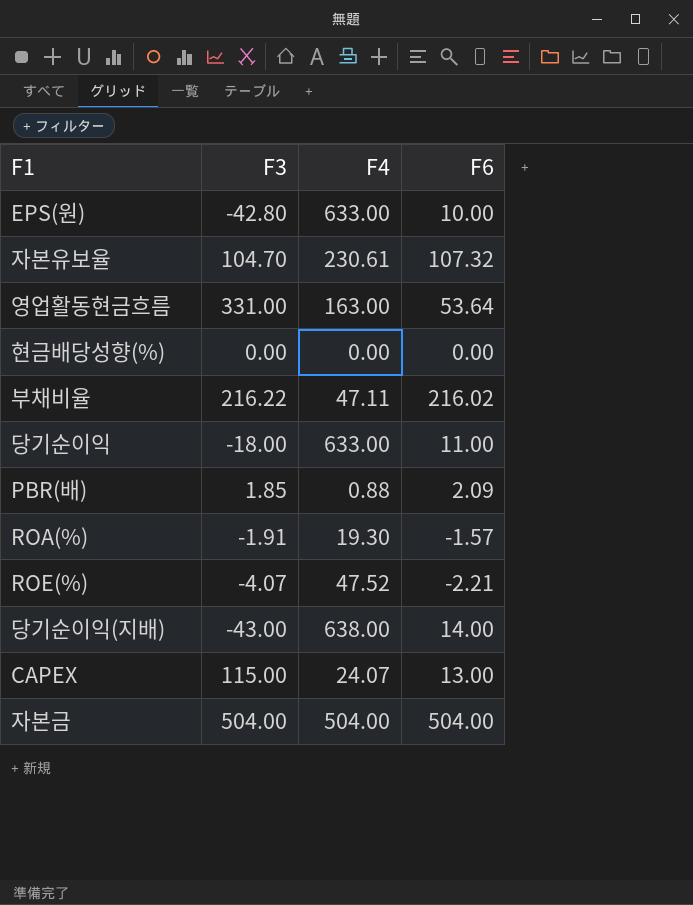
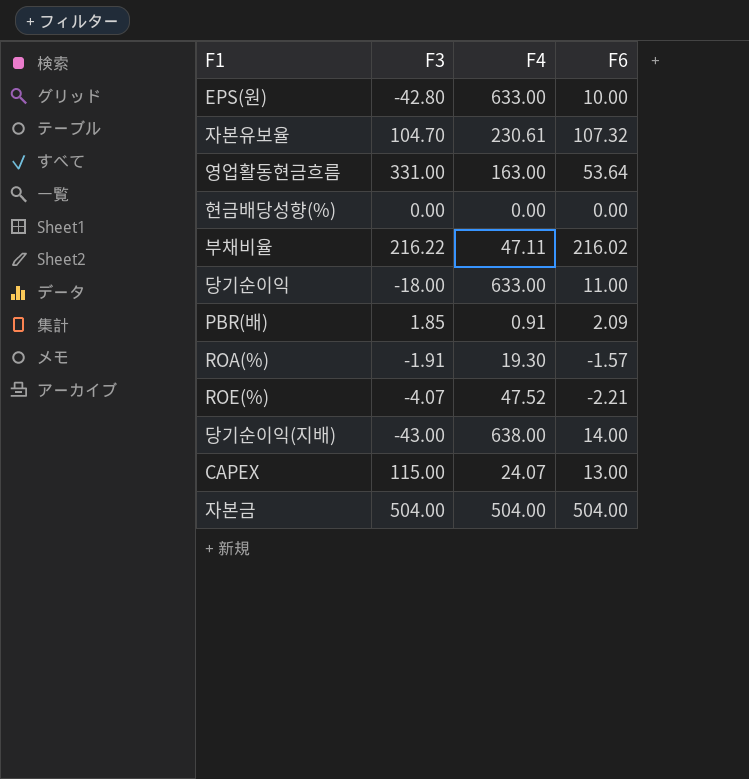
PBR(배) | F4: 0.88 -> 0.91

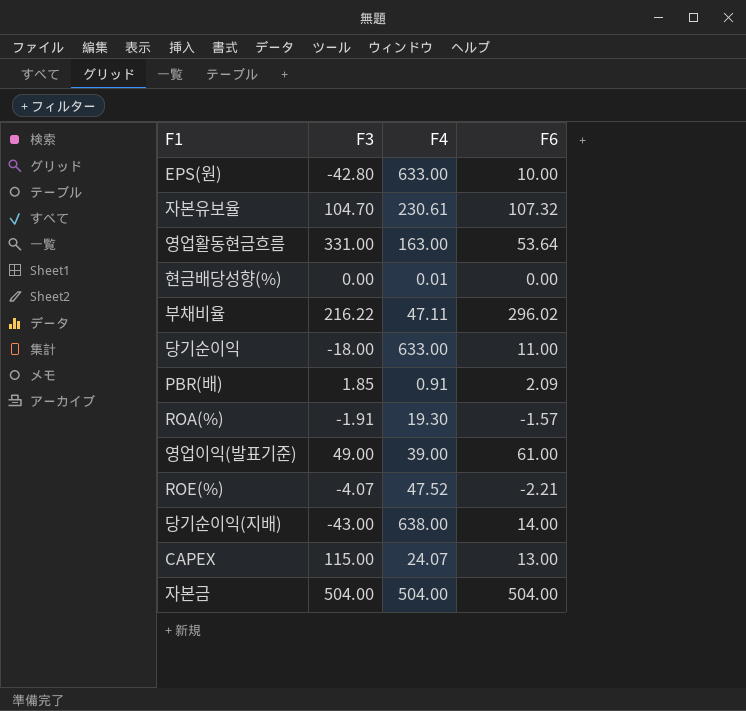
현금배당성향(%) | F4: 0.00 -> 0.01
부채비율 | F6: 216.02 -> 296.02
row 영업이익(발표기준): none -> 49.00 | 39.00 | 61.00

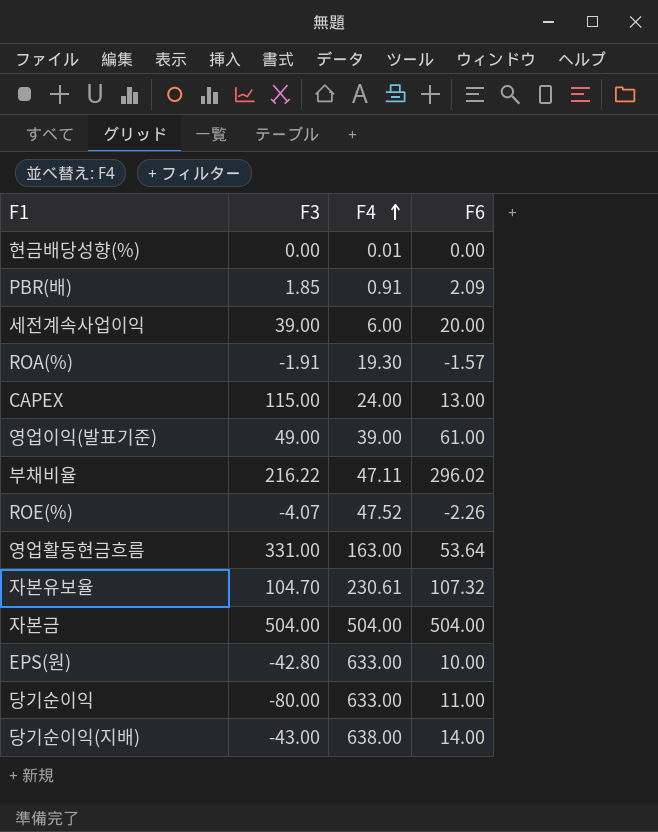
row order: none -> F4 ascending
row 세전계속사업이익: none -> 39.00 | 6.00 | 20.00
CAPEX | F4: 24.07 -> 24.00
ROE(%) | F6: -2.21 -> -2.26
당기순이익 | F3: -18.00 -> -80.00

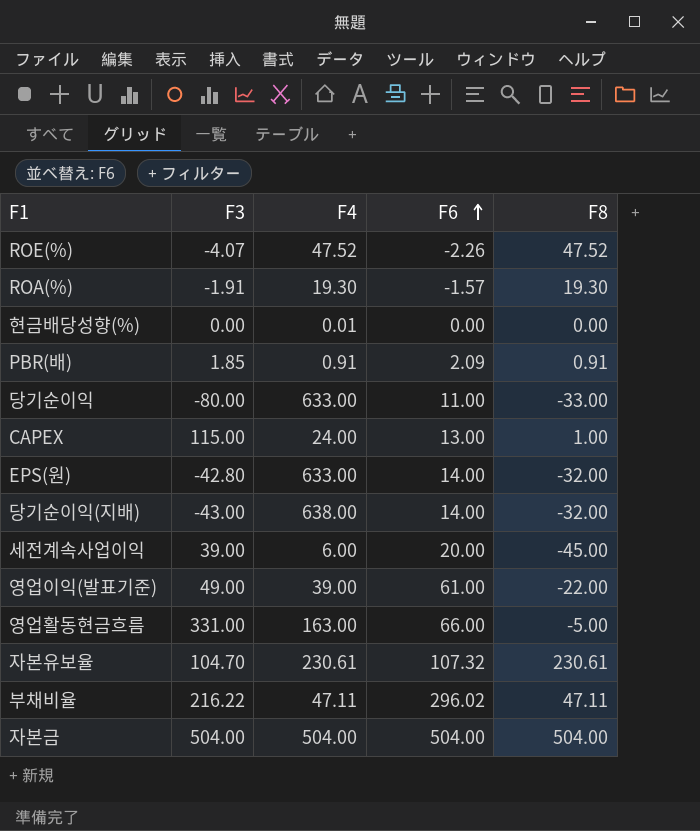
row order: F4 ascending -> F6 ascending
column F8 | position: none -> 5
EPS(원) | F6: 10.00 -> 14.00
영업활동현금흐름 | F6: 53.64 -> 66.00

